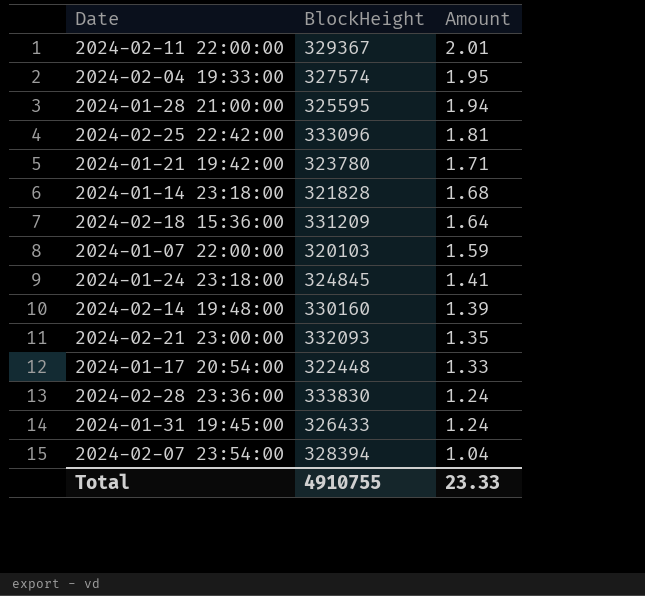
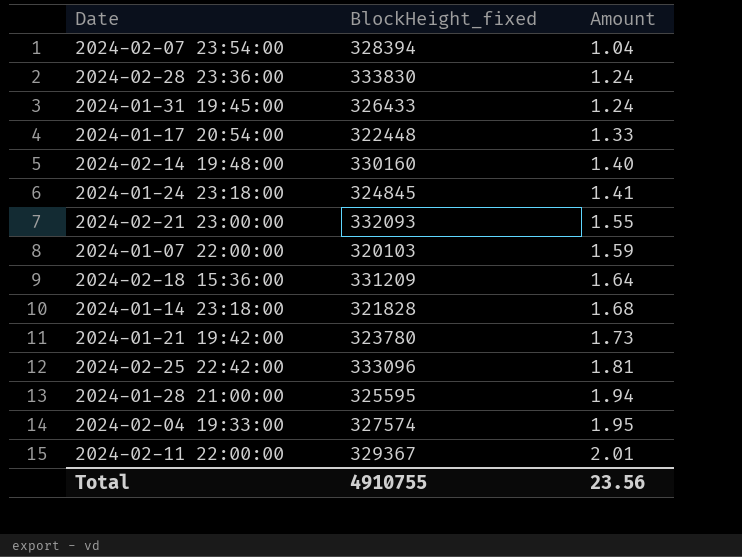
row order: Amount descending -> Amount ascending
column name: BlockHeight -> BlockHeight_fixed
2024-02-14 19:48:00 | Amount: 1.39 -> 1.40
2024-02-21 23:00:00 | Amount: 1.35 -> 1.55
2024-01-21 19:42:00 | Amount: 1.71 -> 1.73
Total | Amount: 23.33 -> 23.56

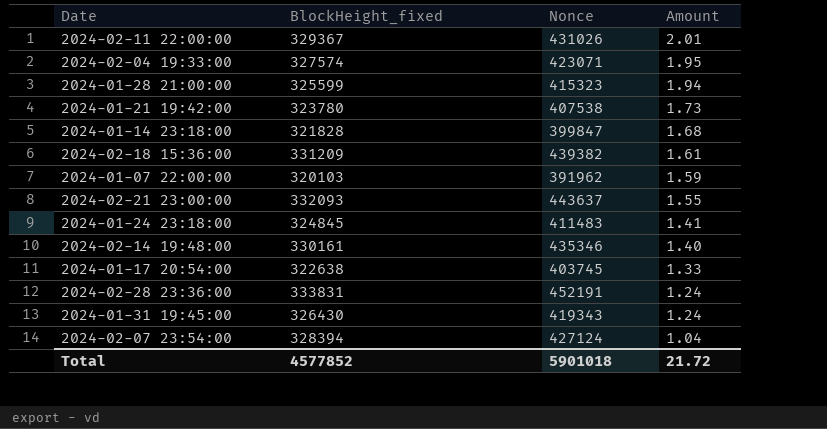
row order: Amount ascending -> Amount descending
column Nonce | position: none -> 3
row 2024-02-25 22:42:00: 333096 | 1.81 -> none
2024-01-28 21:00:00 | BlockHeight_fixed: 325595 -> 325599
2024-02-18 15:36:00 | Amount: 1.64 -> 1.61
2024-02-14 19:48:00 | BlockHeight_fixed: 330160 -> 330161
2024-01-17 20:54:00 | BlockHeight_fixed: 322448 -> 322638
2024-02-28 23:36:00 | BlockHeight_fixed: 333830 -> 333831
2024-01-31 19:45:00 | BlockHeight_fixed: 326433 -> 326430
Total | BlockHeight_fixed: 4910755 -> 4577852
Total | Amount: 23.56 -> 21.72

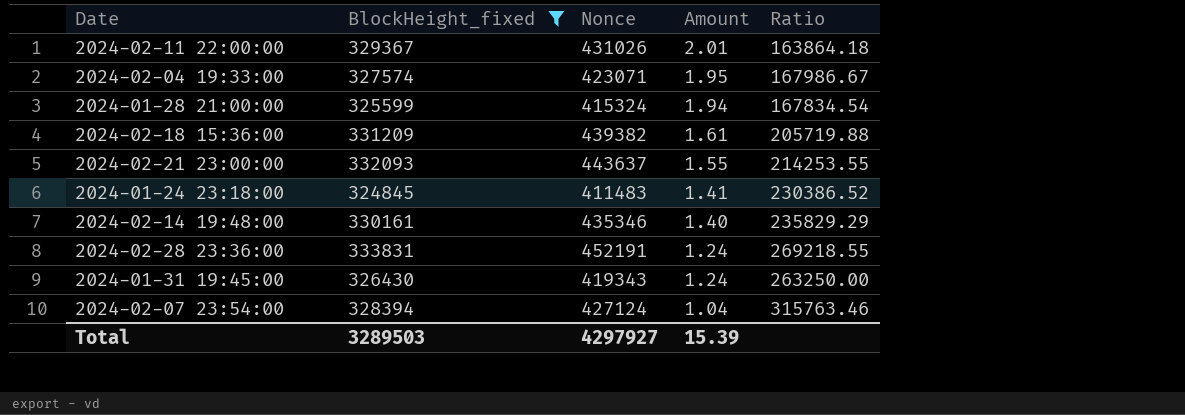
filter: none -> BlockHeight_fixed >= 324845
column Ratio | formula: none -> [BlockHeight_fixed] / [Amount]
2024-01-28 21:00:00 | Nonce: 415323 -> 415324
Total | BlockHeight_fixed: 4577852 -> 3289503
Total | Nonce: 5901018 -> 4297927
Total | Amount: 21.72 -> 15.39

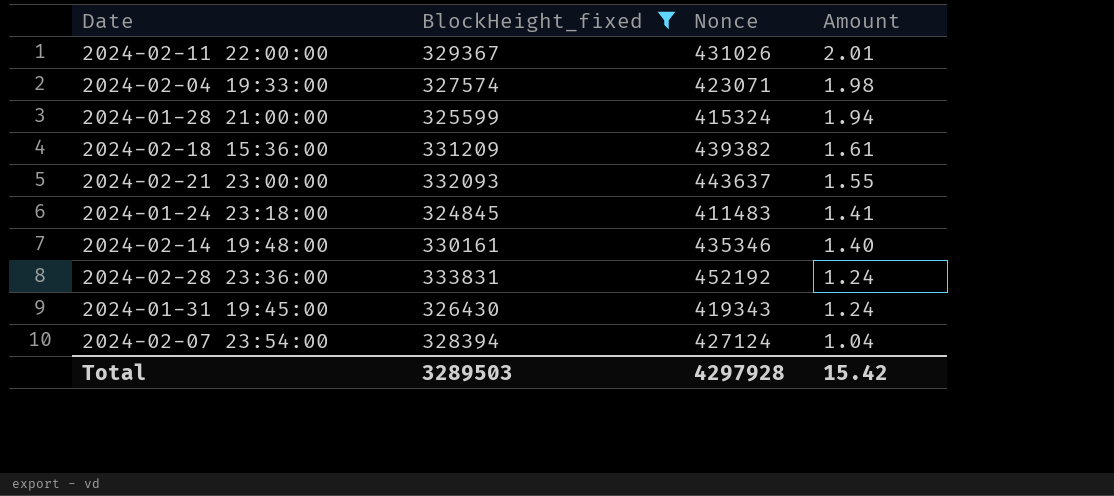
column Ratio | formula: [BlockHeight_fixed] / [Amount] -> none
2024-02-04 19:33:00 | Amount: 1.95 -> 1.98
2024-02-28 23:36:00 | Nonce: 452191 -> 452192
Total | Nonce: 4297927 -> 4297928
Total | Amount: 15.39 -> 15.42

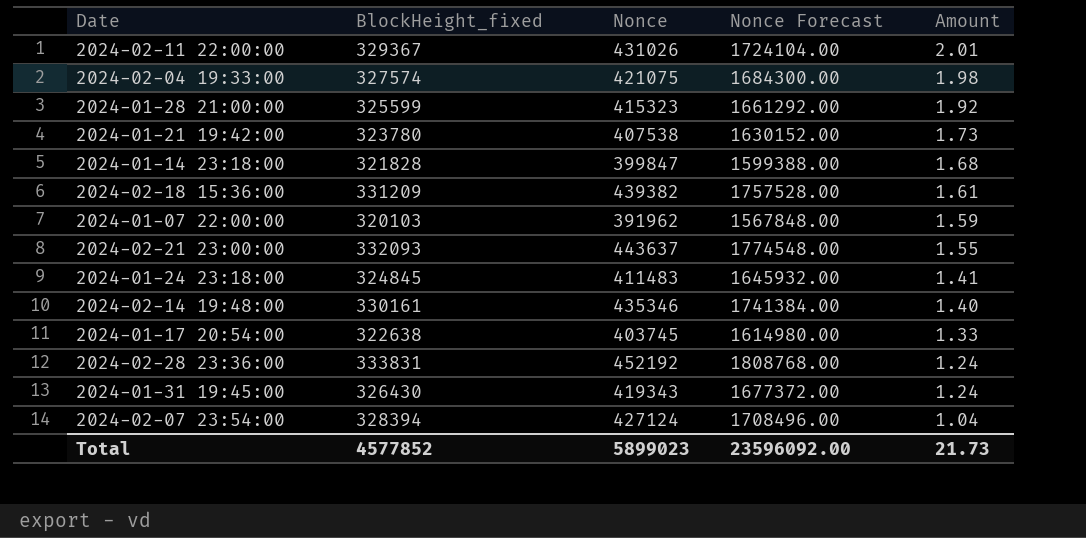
filter: BlockHeight_fixed >= 324845 -> none
column Nonce Forecast | formula: none -> [Nonce] * 4
2024-02-04 19:33:00 | Nonce: 423071 -> 421075
2024-01-28 21:00:00 | Nonce: 415324 -> 415323
2024-01-28 21:00:00 | Amount: 1.94 -> 1.92
Total | BlockHeight_fixed: 3289503 -> 4577852
Total | Nonce: 4297928 -> 5899023
Total | Amount: 15.42 -> 21.73

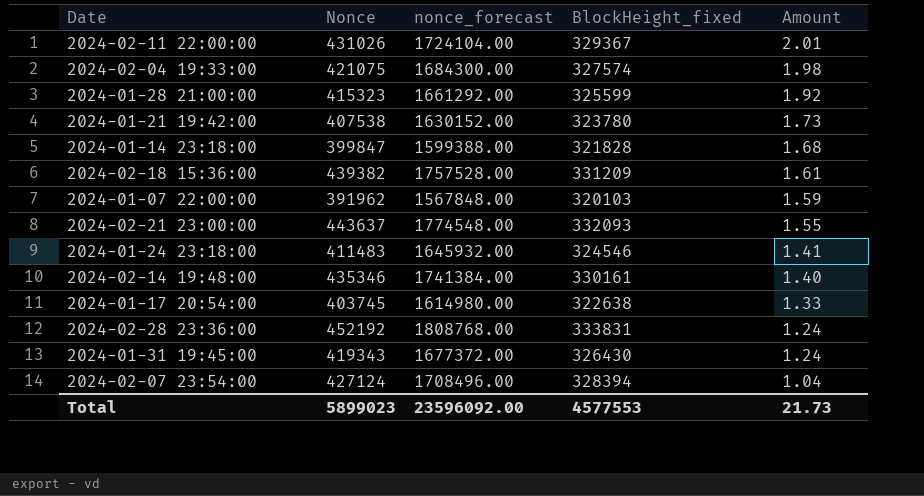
column name: Nonce Forecast -> nonce_forecast
column BlockHeight_fixed | position: 2 -> 4
2024-01-24 23:18:00 | BlockHeight_fixed: 324845 -> 324546
Total | BlockHeight_fixed: 4577852 -> 4577553

